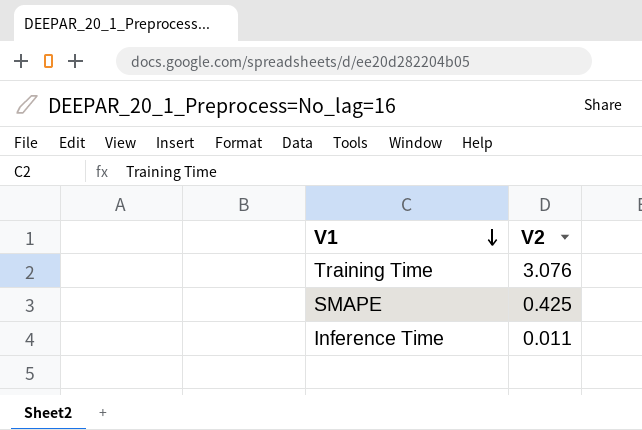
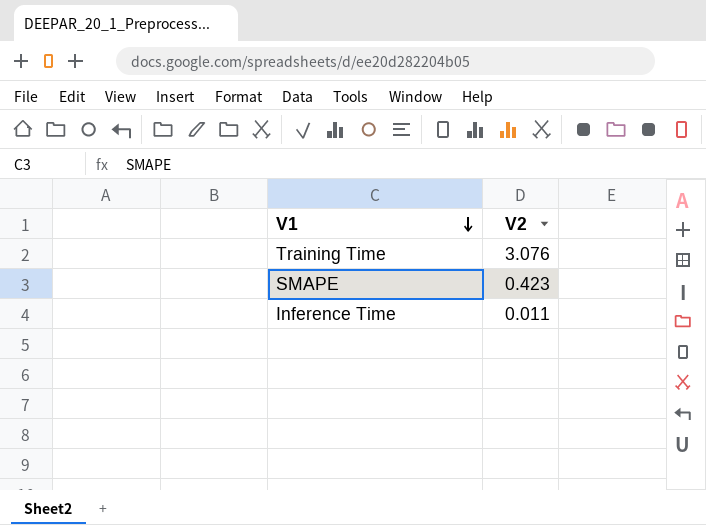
SMAPE | V2: 0.425 -> 0.423

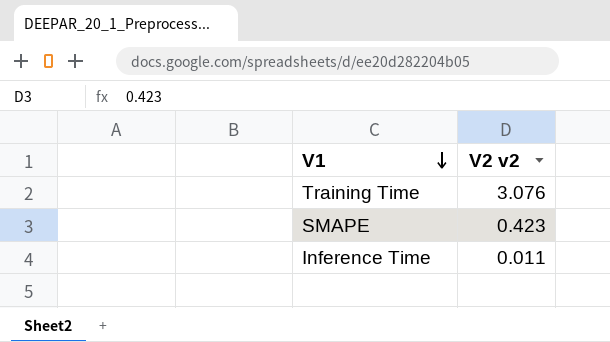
column name: V2 -> V2 v2

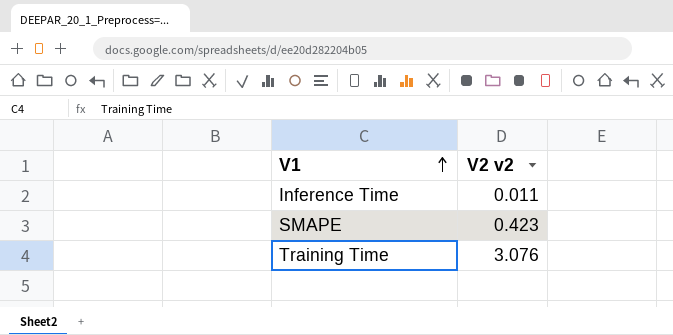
row order: V1 descending -> V1 ascending

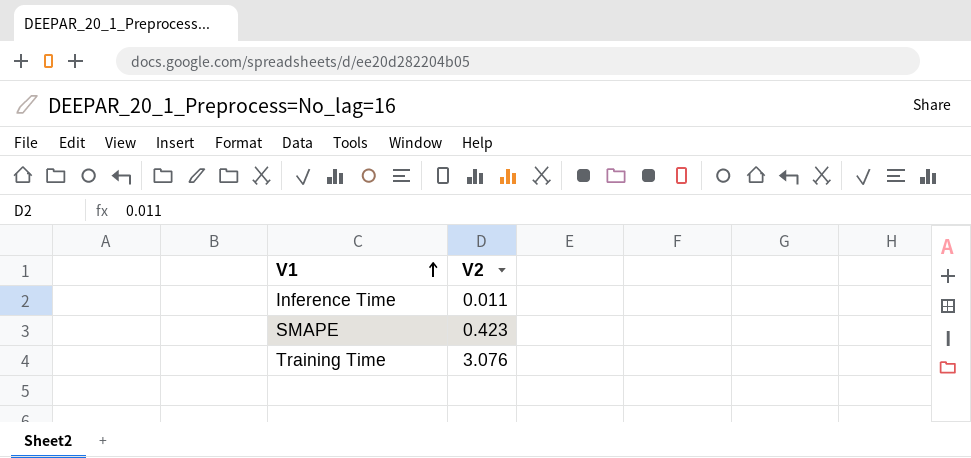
column name: V2 v2 -> V2

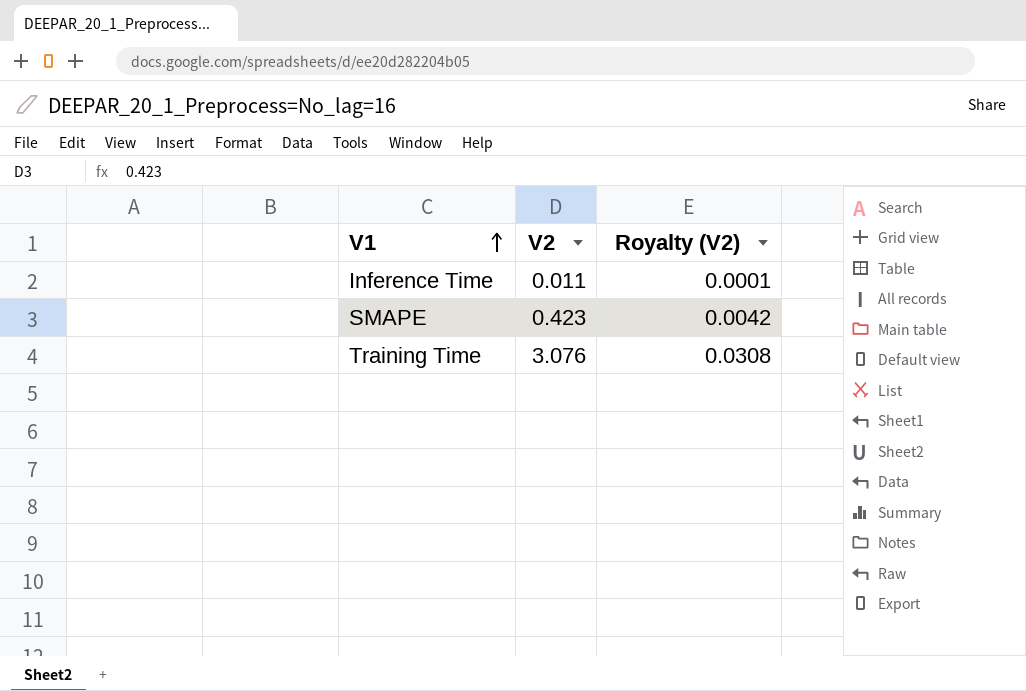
column Royalty (V2) | formula: none -> [V2] * 0.01

